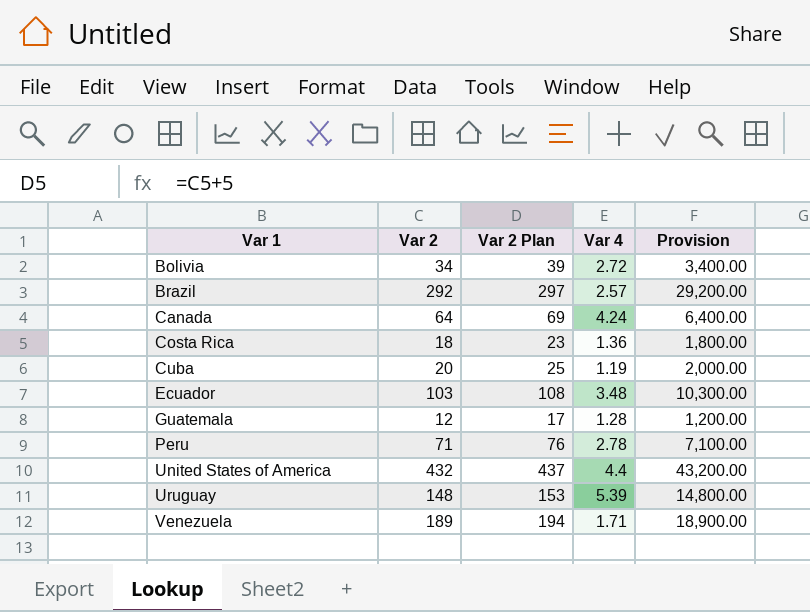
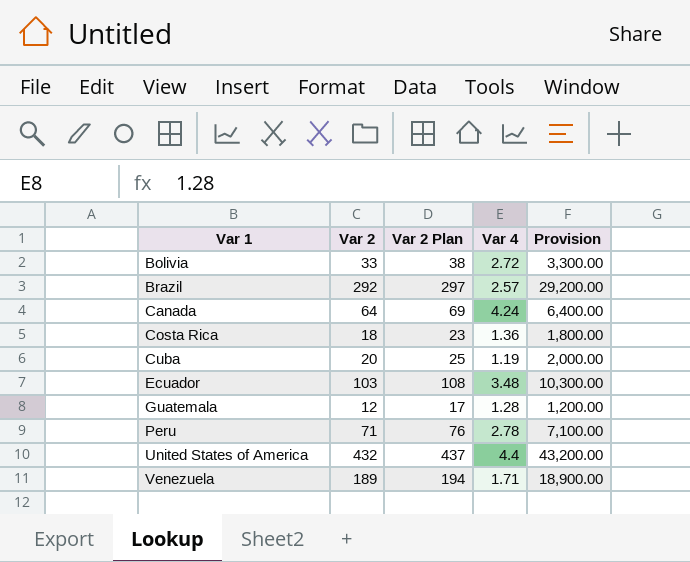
row Uruguay: 148 | 153 | 5.39 | 14,800.00 -> none
Bolivia | Var 2: 34 -> 33
Bolivia | Var 2 Plan: 39 -> 38
Bolivia | Provision: 3,400.00 -> 3,300.00

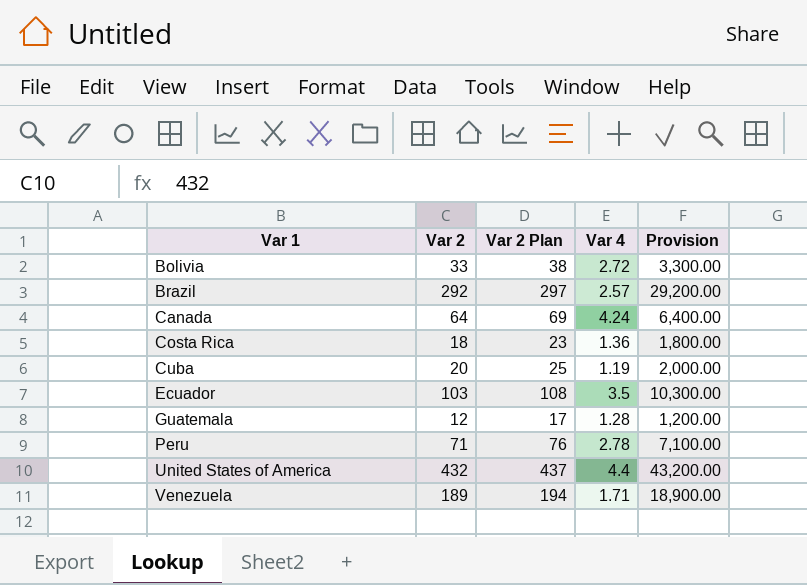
Ecuador | Var 4: 3.48 -> 3.5

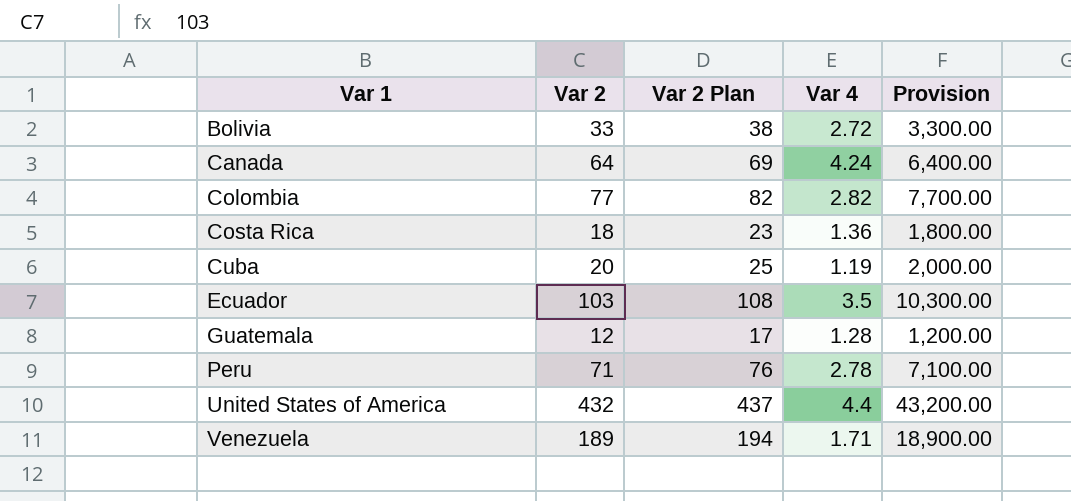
row Brazil: 292 | 297 | 2.57 | 29,200.00 -> none
row Colombia: none -> 77 | 82 | 2.82 | 7,700.00

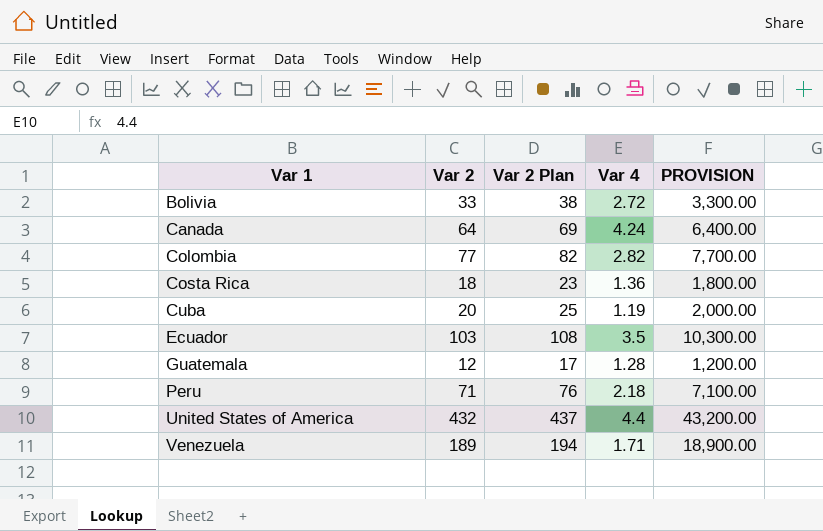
column name: Provision -> PROVISION
Peru | Var 4: 2.78 -> 2.18

